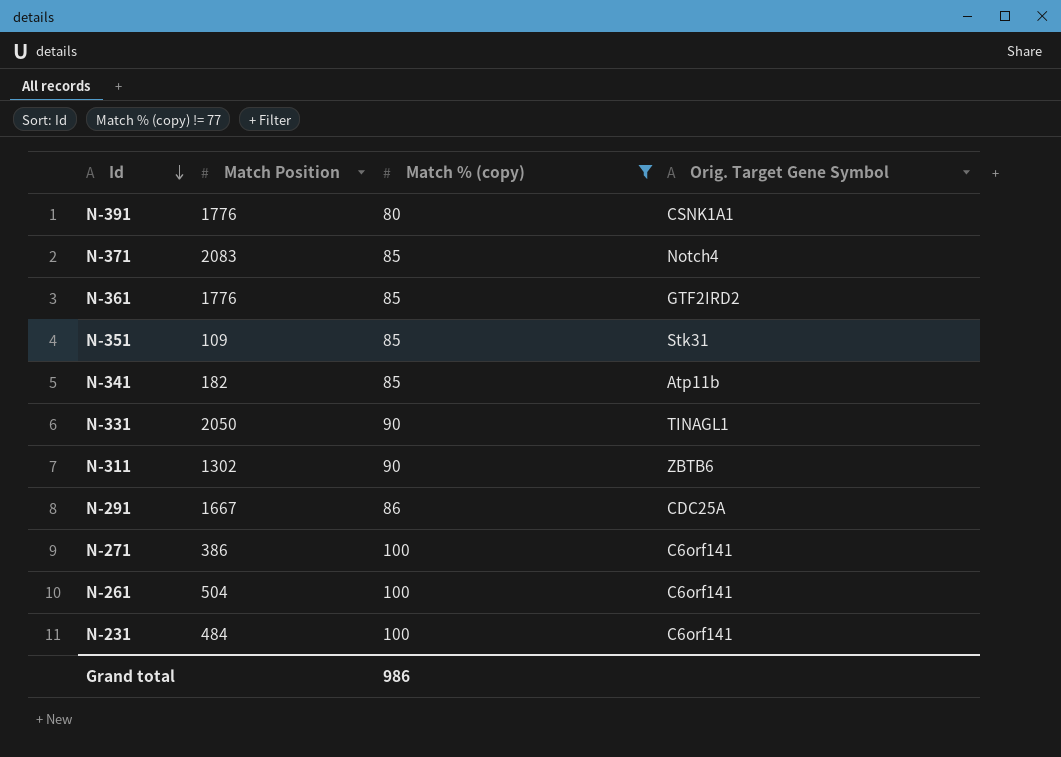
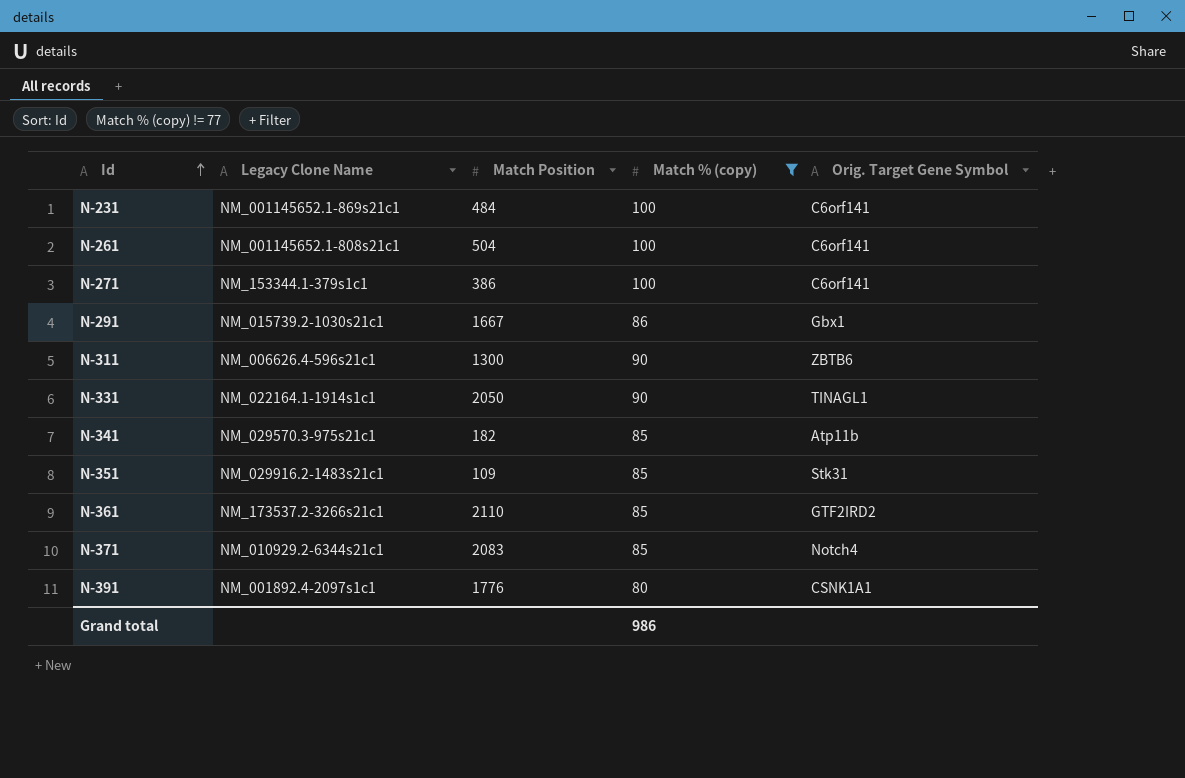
row order: Id descending -> Id ascending
column Legacy Clone Name | position: none -> 2
N-291 | Orig. Target Gene Symbol: CDC25A -> Gbx1
N-311 | Match Position: 1302 -> 1300
N-361 | Match Position: 1776 -> 2110

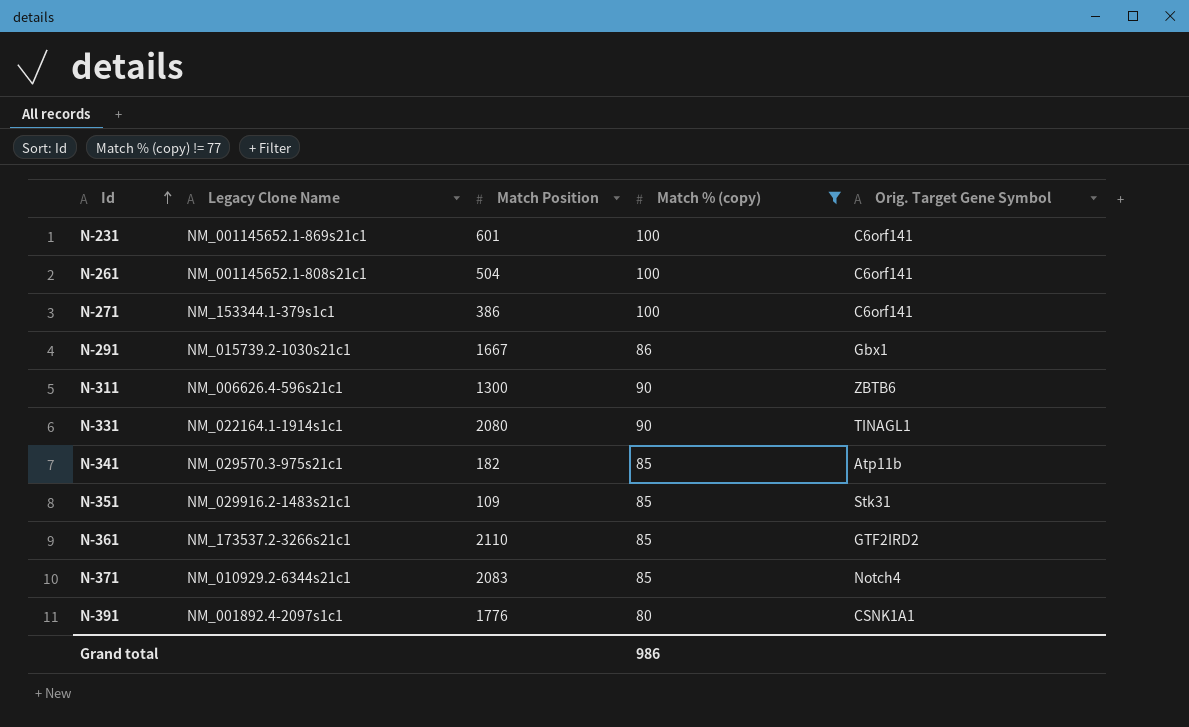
N-231 | Match Position: 484 -> 601
N-331 | Match Position: 2050 -> 2080

